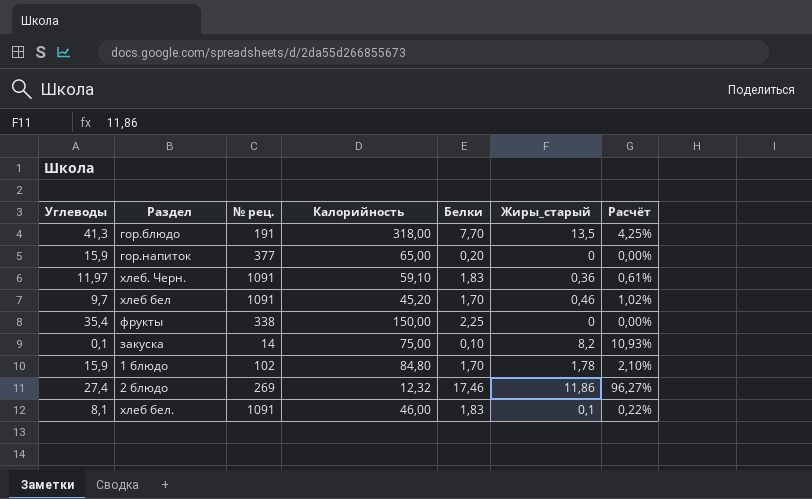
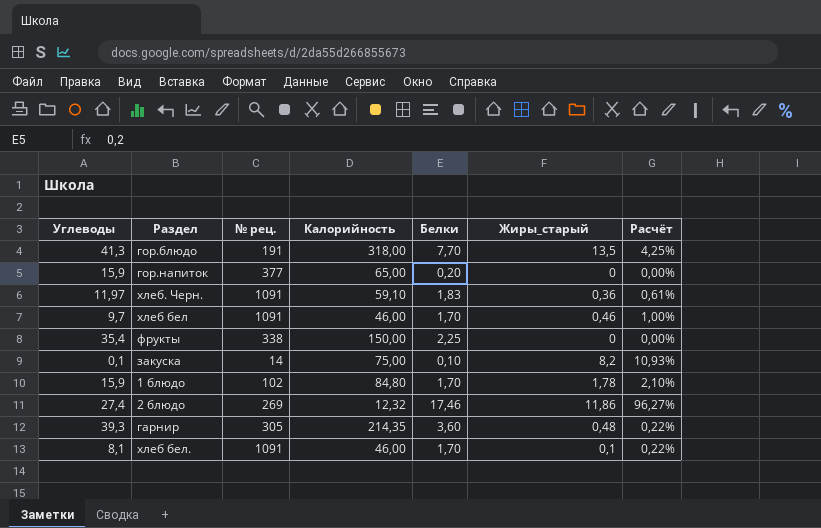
хлеб бел | Калорийность: 45,20 -> 46,00
хлеб бел | Расчёт: 1,02% -> 1,00%
row гарнир: none -> 39,3 | 305 | 214,35 | 3,60 | 0,48 | 0,22%
хлеб бел. | Белки: 1,83 -> 1,70

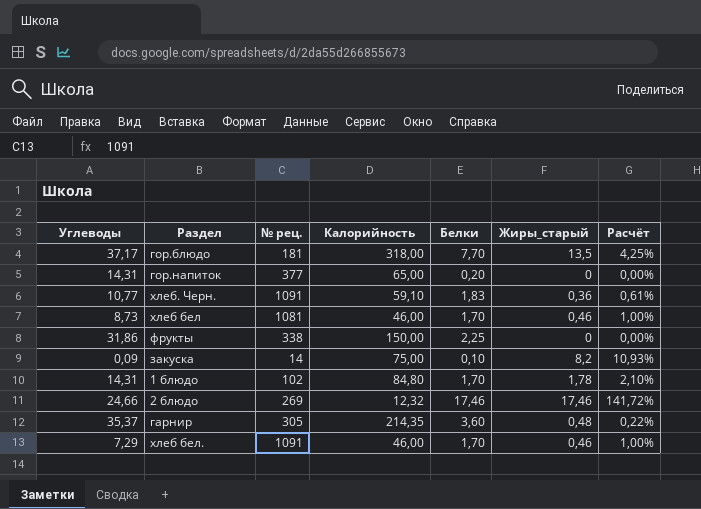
гор.блюдо | Углеводы: 41,3 -> 37,17
гор.блюдо | № рец.: 191 -> 181
гор.напиток | Углеводы: 15,9 -> 14,31
хлеб. Черн. | Углеводы: 11,97 -> 10,77
хлеб бел | Углеводы: 9,7 -> 8,73
хлеб бел | № рец.: 1091 -> 1081
фрукты | Углеводы: 35,4 -> 31,86
закуска | Углеводы: 0,1 -> 0,09
1 блюдо | Углеводы: 15,9 -> 14,31
2 блюдо | Углеводы: 27,4 -> 24,66
2 блюдо | Жиры_старый: 11,86 -> 17,46
2 блюдо | Расчёт: 96,27% -> 141,72%
гарнир | Углеводы: 39,3 -> 35,37
хлеб бел. | Углеводы: 8,1 -> 7,29
хлеб бел. | Жиры_старый: 0,1 -> 0,46
хлеб бел. | Расчёт: 0,22% -> 1,00%

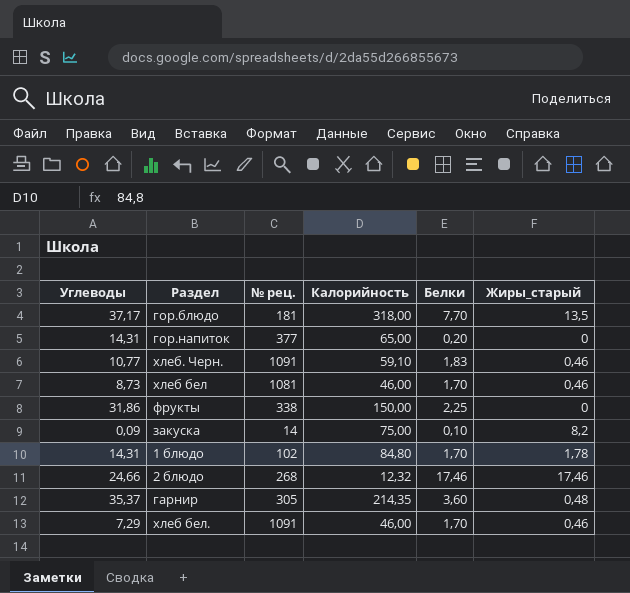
column Расчёт | formula: [Жиры_старый] / [Калорийность] -> none
хлеб. Черн. | Жиры_старый: 0,36 -> 0,46
2 блюдо | № рец.: 269 -> 268

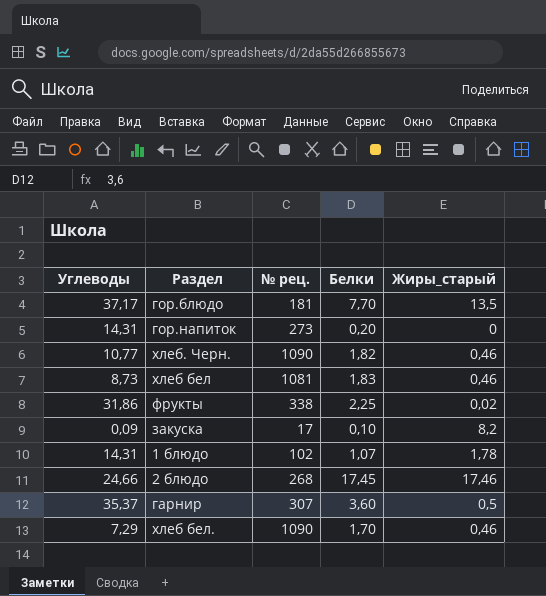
column Калорийность | position: 4 -> none
гор.напиток | № рец.: 377 -> 273
хлеб. Черн. | № рец.: 1091 -> 1090
хлеб. Черн. | Белки: 1,83 -> 1,82
хлеб бел | Белки: 1,70 -> 1,83
фрукты | Жиры_старый: 0 -> 0,02
закуска | № рец.: 14 -> 17
1 блюдо | Белки: 1,70 -> 1,07
2 блюдо | Белки: 17,46 -> 17,45
гарнир | № рец.: 305 -> 307
гарнир | Жиры_старый: 0,48 -> 0,5
хлеб бел. | № рец.: 1091 -> 1090

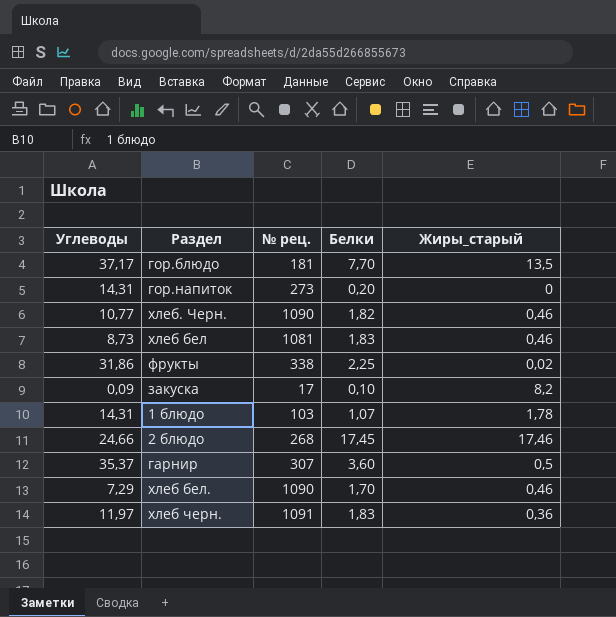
1 блюдо | № рец.: 102 -> 103
row хлеб черн.: none -> 11,97 | 1091 | 1,83 | 0,36

